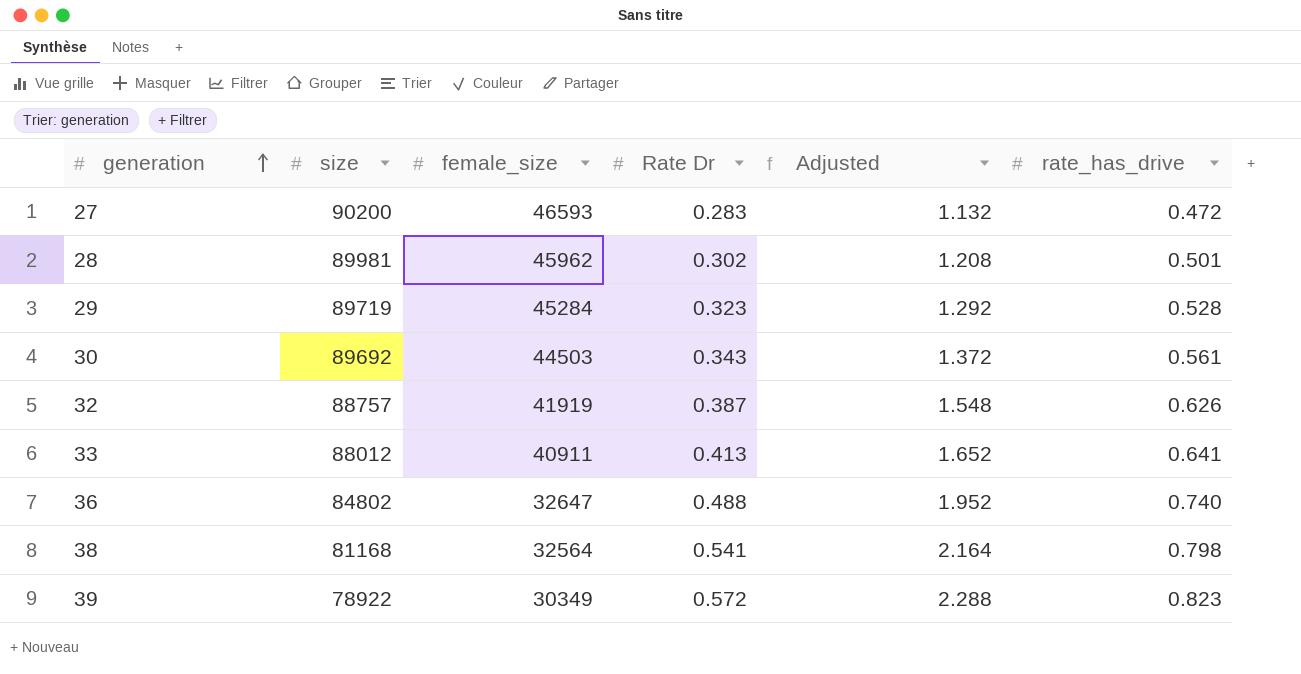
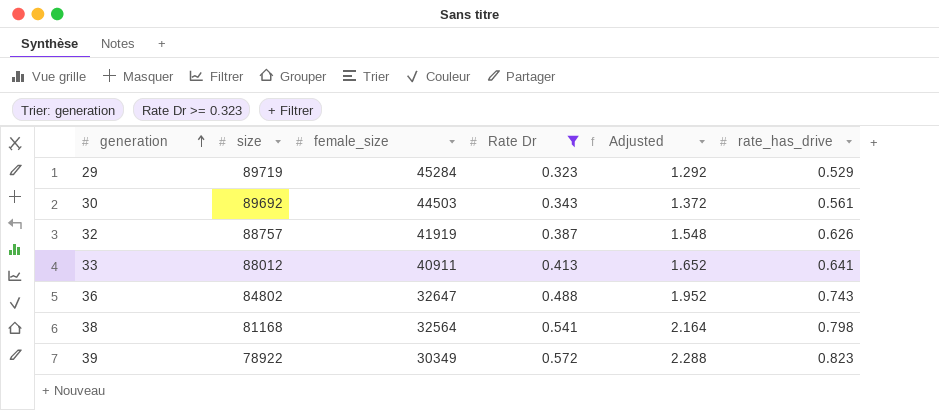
filter: none -> Rate Dr >= 0.323
29 | rate_has_drive: 0.528 -> 0.529
36 | rate_has_drive: 0.740 -> 0.743

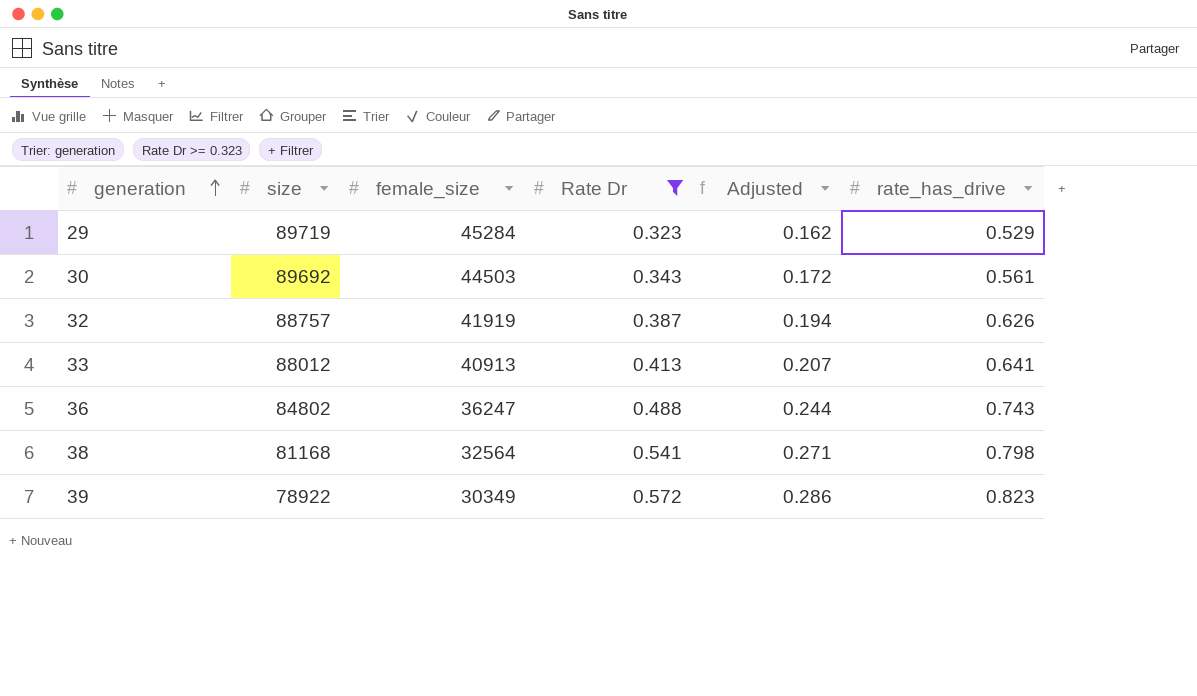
column Adjusted | formula: [Rate Dr] * 4 -> [Rate Dr] * 0.5
33 | female_size: 40911 -> 40913
36 | female_size: 32647 -> 36247

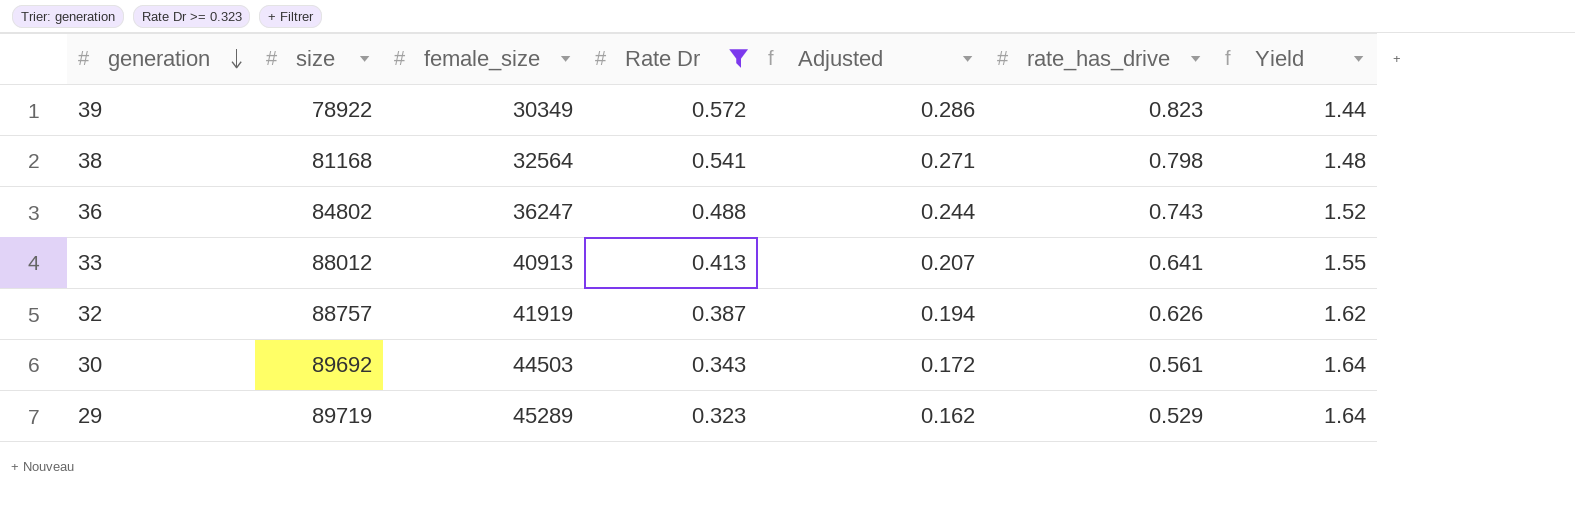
row order: generation ascending -> generation descending
column Yield | formula: none -> [rate_has_drive] / [Rate Dr]
29 | female_size: 45284 -> 45289

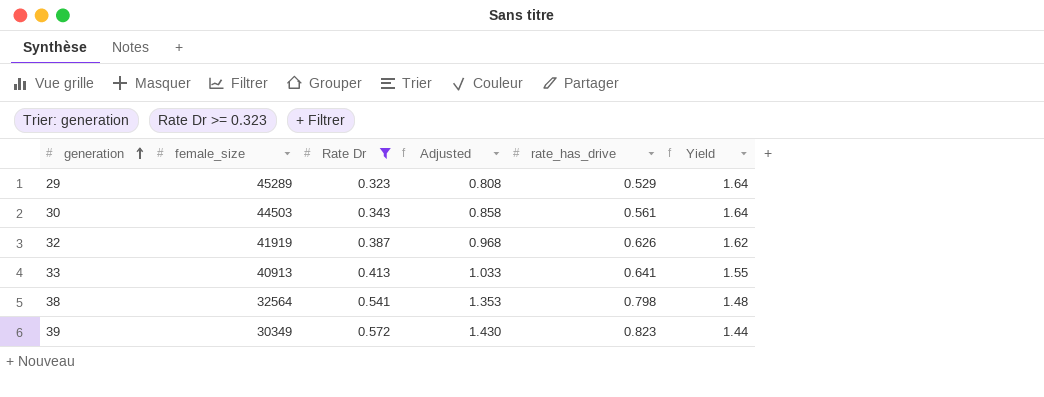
row order: generation descending -> generation ascending
column size | position: 2 -> none
column Adjusted | formula: [Rate Dr] * 0.5 -> [Rate Dr] * 2.5
row 36: 84802 | 36247 | 0.488 | 0.244 | 0.743 | 1.52 -> none

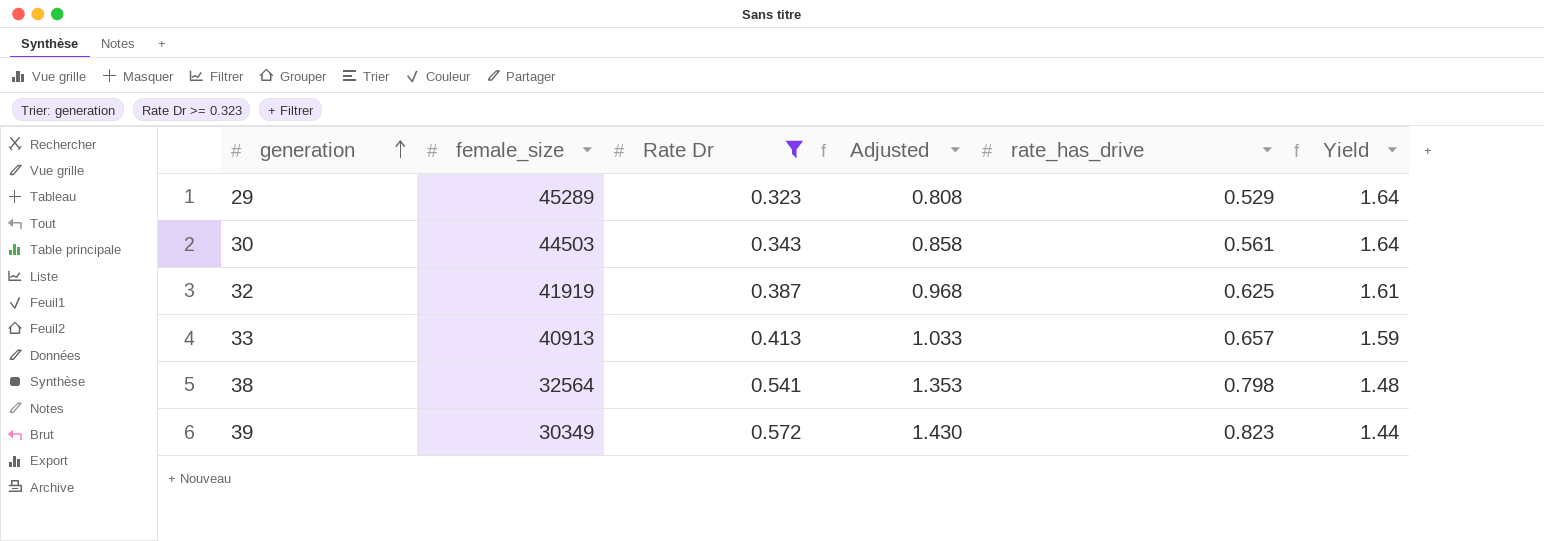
32 | rate_has_drive: 0.626 -> 0.625
32 | Yield: 1.62 -> 1.61
33 | rate_has_drive: 0.641 -> 0.657
33 | Yield: 1.55 -> 1.59

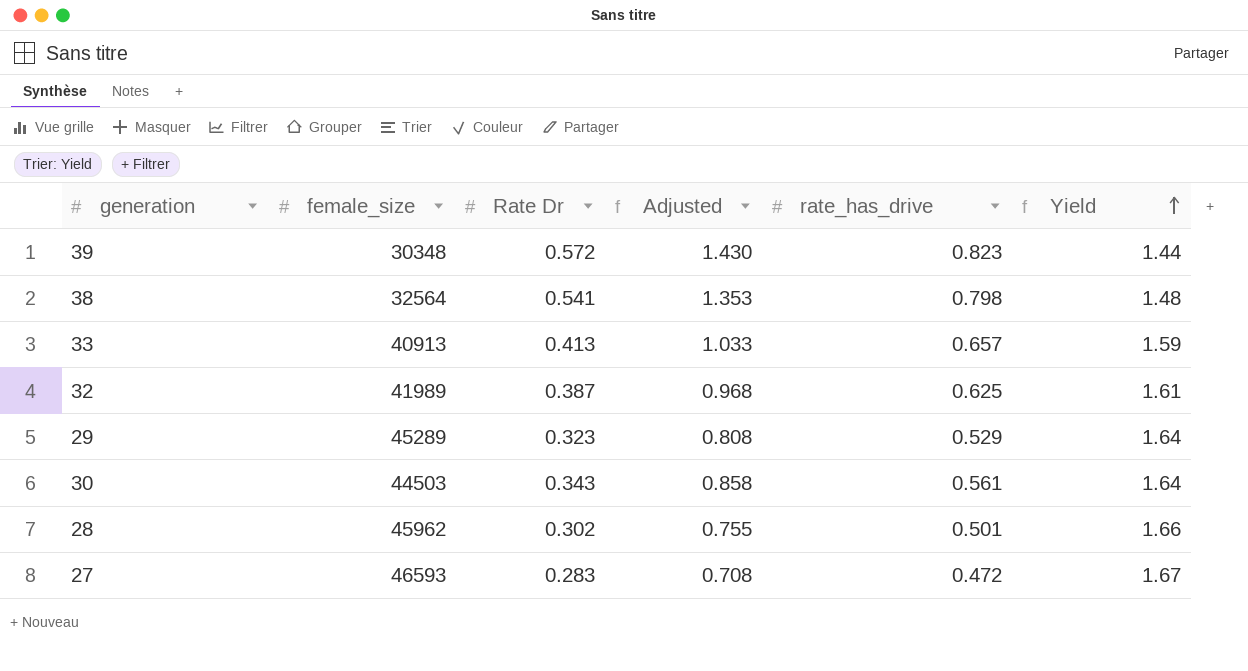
filter: Rate Dr >= 0.323 -> none
row order: generation ascending -> Yield ascending
39 | female_size: 30349 -> 30348
32 | female_size: 41919 -> 41989

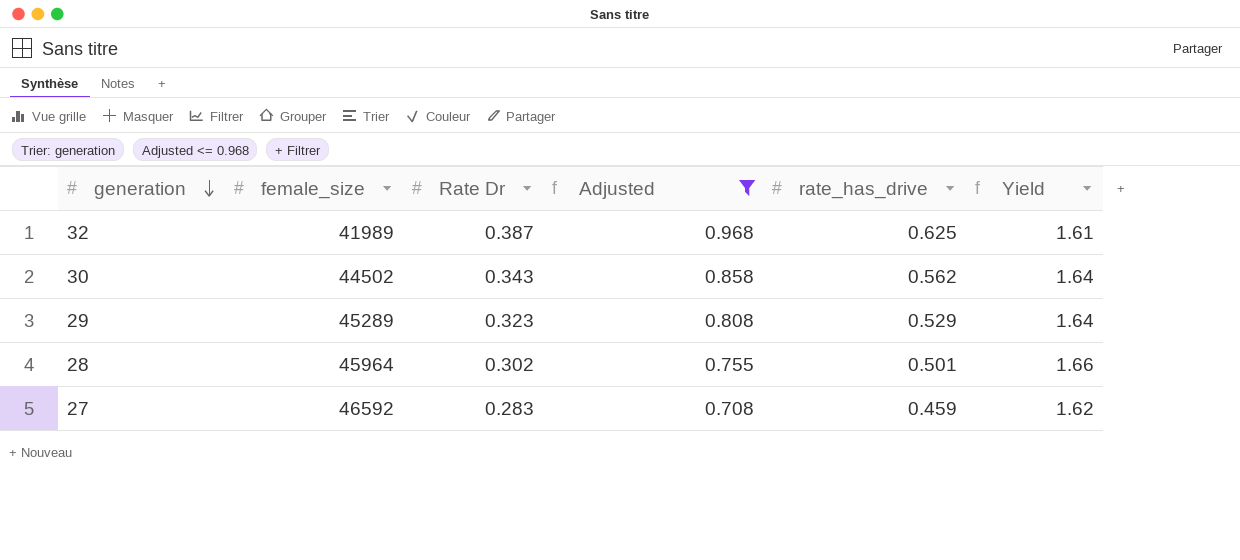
filter: none -> Adjusted <= 0.968
row order: Yield ascending -> generation descending
30 | female_size: 44503 -> 44502
30 | rate_has_drive: 0.561 -> 0.562
28 | female_size: 45962 -> 45964
27 | female_size: 46593 -> 46592
27 | rate_has_drive: 0.472 -> 0.459
27 | Yield: 1.67 -> 1.62

